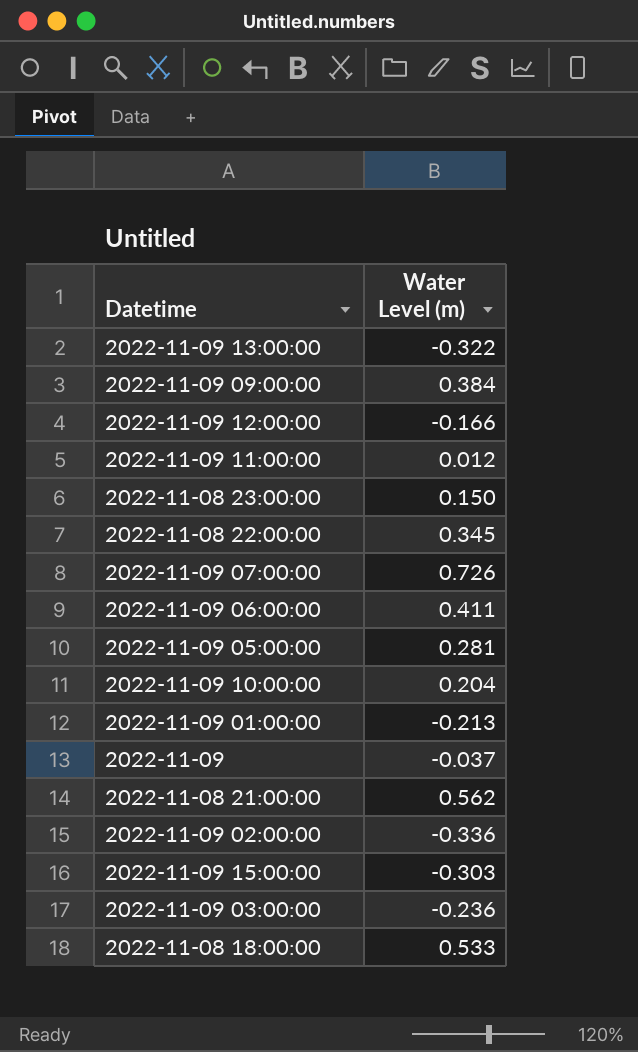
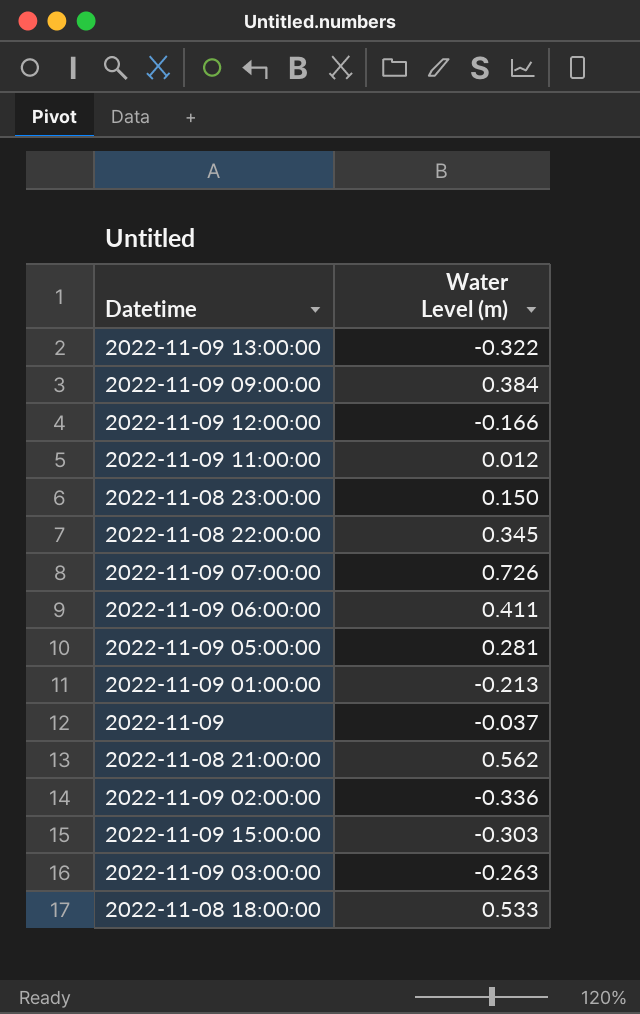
row 2022-11-09 10:00:00: 0.204 -> none
2022-11-09 03:00:00 | Water Level (m): -0.236 -> -0.263

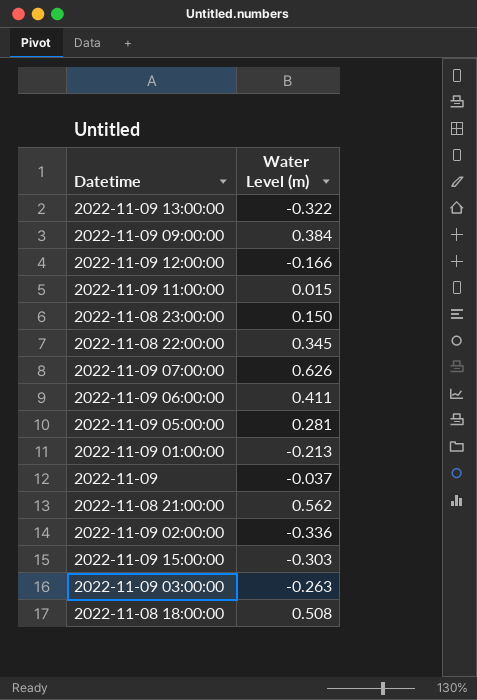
2022-11-09 11:00:00 | Water Level (m): 0.012 -> 0.015
2022-11-09 07:00:00 | Water Level (m): 0.726 -> 0.626
2022-11-08 18:00:00 | Water Level (m): 0.533 -> 0.508

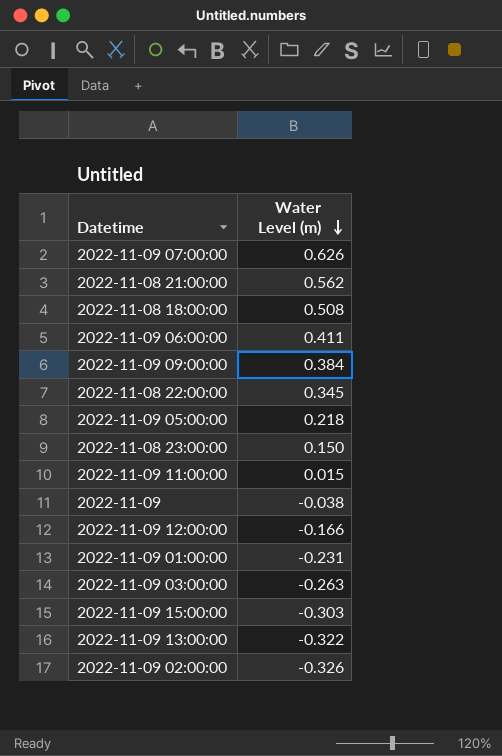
row order: none -> Water Level (m) descending
2022-11-09 05:00:00 | Water Level (m): 0.281 -> 0.218
2022-11-09 | Water Level (m): -0.037 -> -0.038
2022-11-09 01:00:00 | Water Level (m): -0.213 -> -0.231
2022-11-09 02:00:00 | Water Level (m): -0.336 -> -0.326

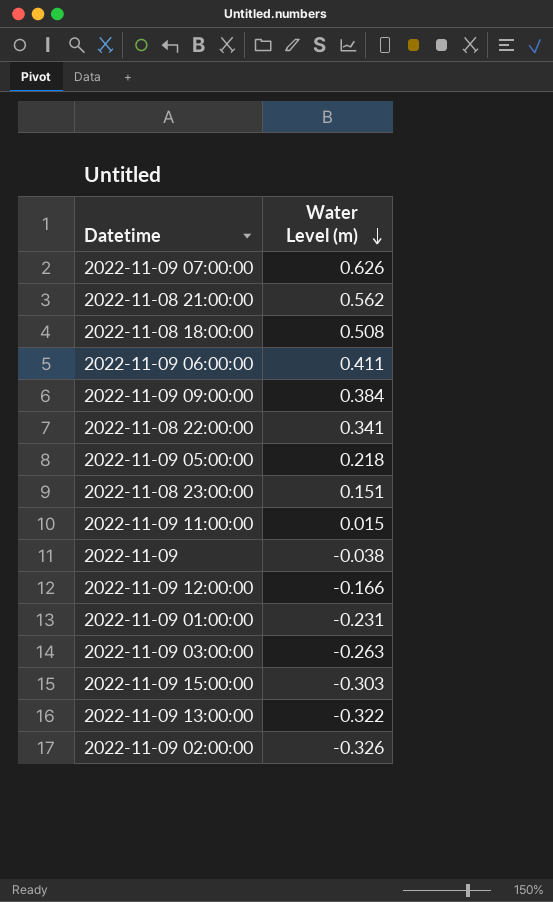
2022-11-08 22:00:00 | Water Level (m): 0.345 -> 0.341
2022-11-08 23:00:00 | Water Level (m): 0.150 -> 0.151

